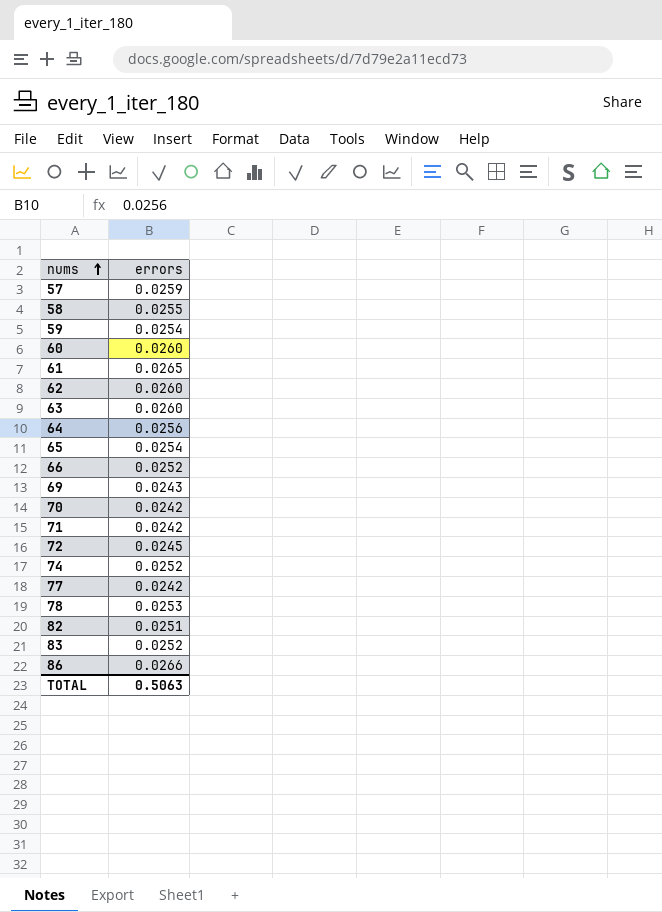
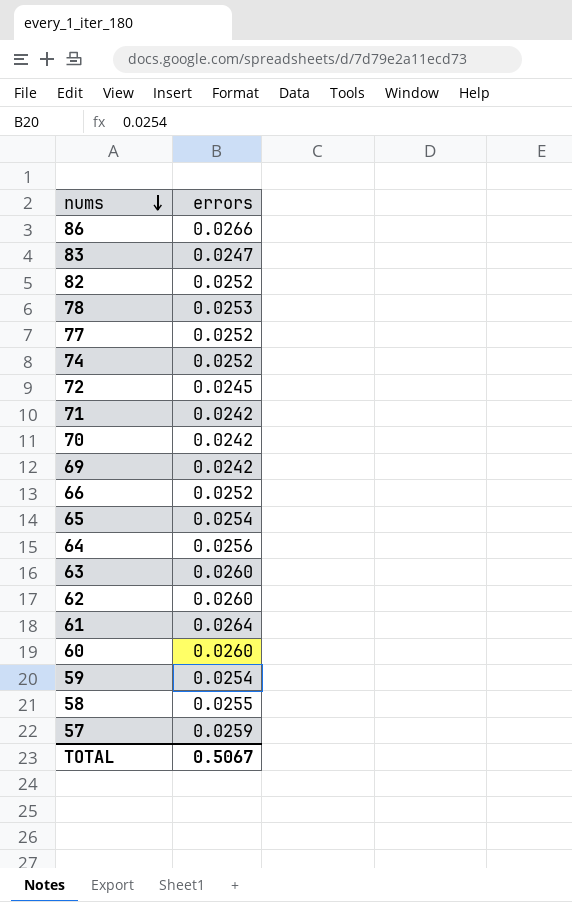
row order: nums ascending -> nums descending
83 | errors: 0.0252 -> 0.0247
82 | errors: 0.0251 -> 0.0252
77 | errors: 0.0242 -> 0.0252
69 | errors: 0.0243 -> 0.0242
61 | errors: 0.0265 -> 0.0264
TOTAL | errors: 0.5063 -> 0.5067

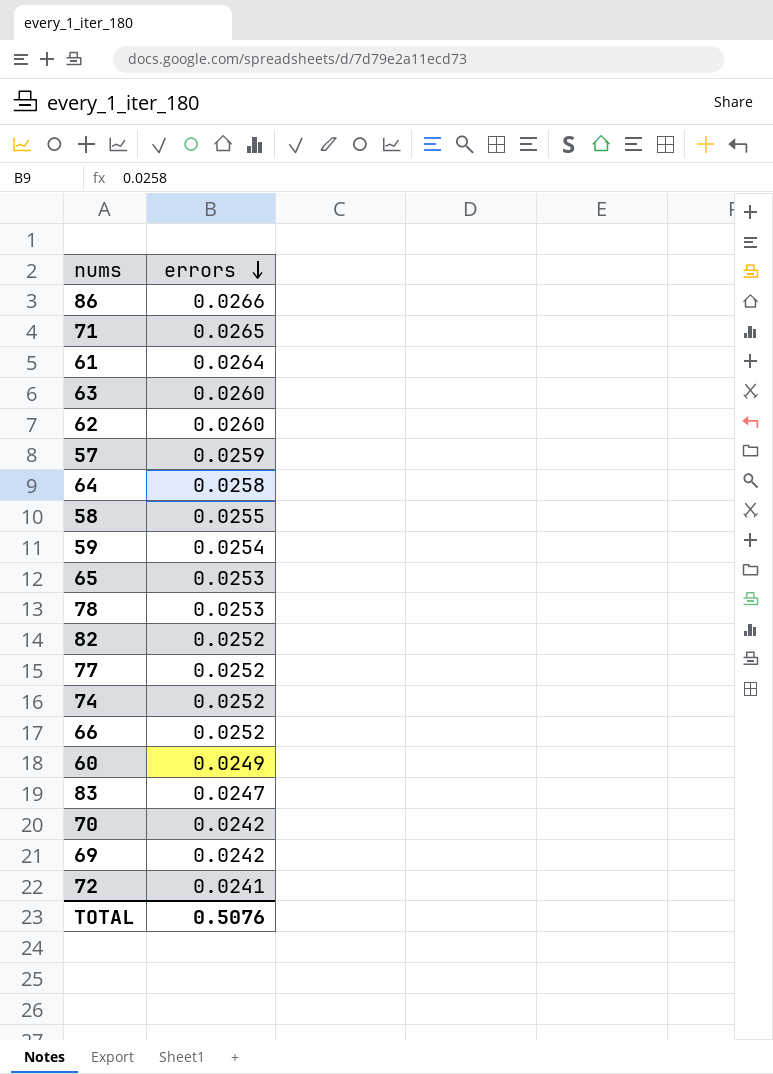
row order: nums descending -> errors descending
71 | errors: 0.0242 -> 0.0265
64 | errors: 0.0256 -> 0.0258
65 | errors: 0.0254 -> 0.0253
60 | errors: 0.0260 -> 0.0249
72 | errors: 0.0245 -> 0.0241
TOTAL | errors: 0.5067 -> 0.5076

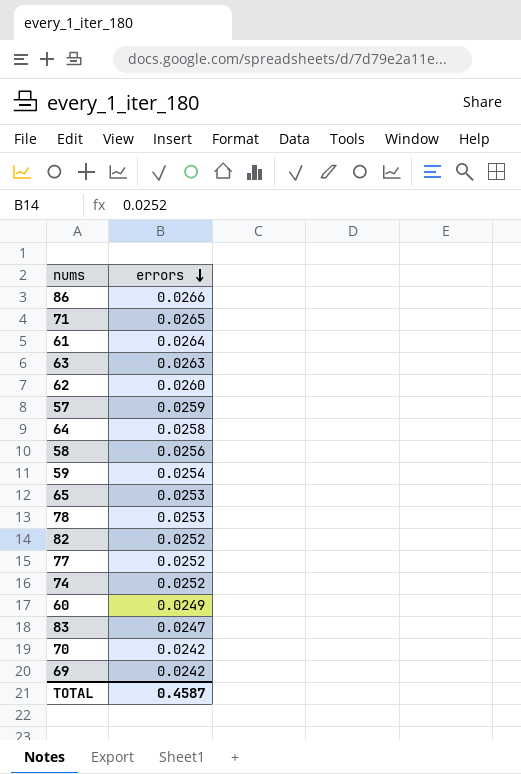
row 66: 0.0252 -> none
row 72: 0.0241 -> none
63 | errors: 0.0260 -> 0.0263
58 | errors: 0.0255 -> 0.0256
TOTAL | errors: 0.5076 -> 0.4587

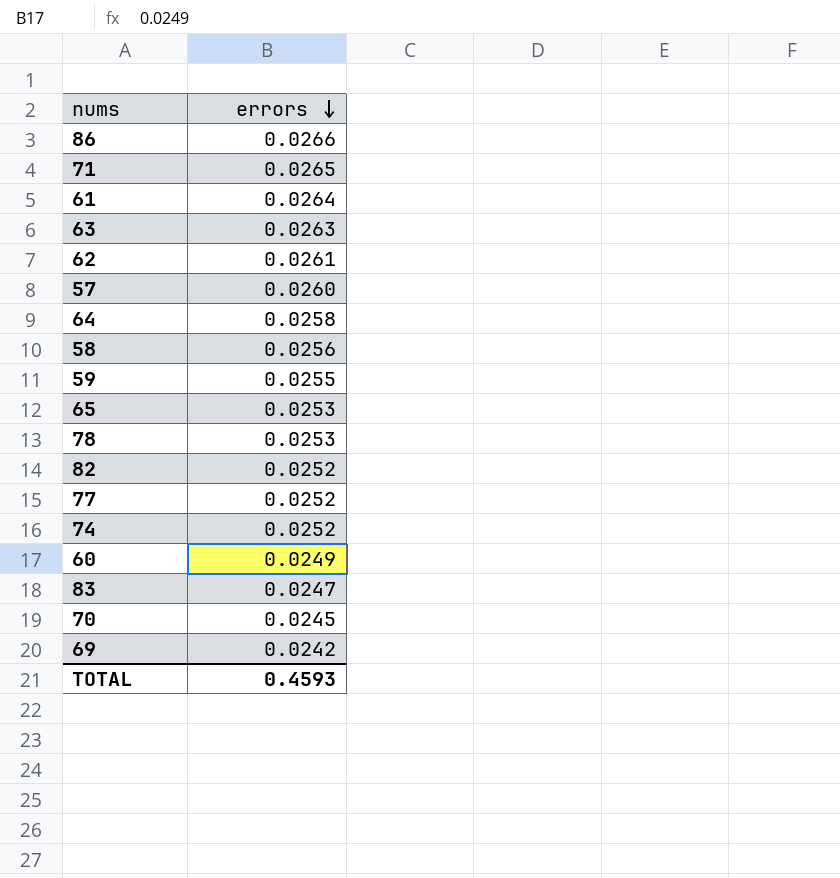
62 | errors: 0.0260 -> 0.0261
57 | errors: 0.0259 -> 0.0260
59 | errors: 0.0254 -> 0.0255
70 | errors: 0.0242 -> 0.0245
TOTAL | errors: 0.4587 -> 0.4593

